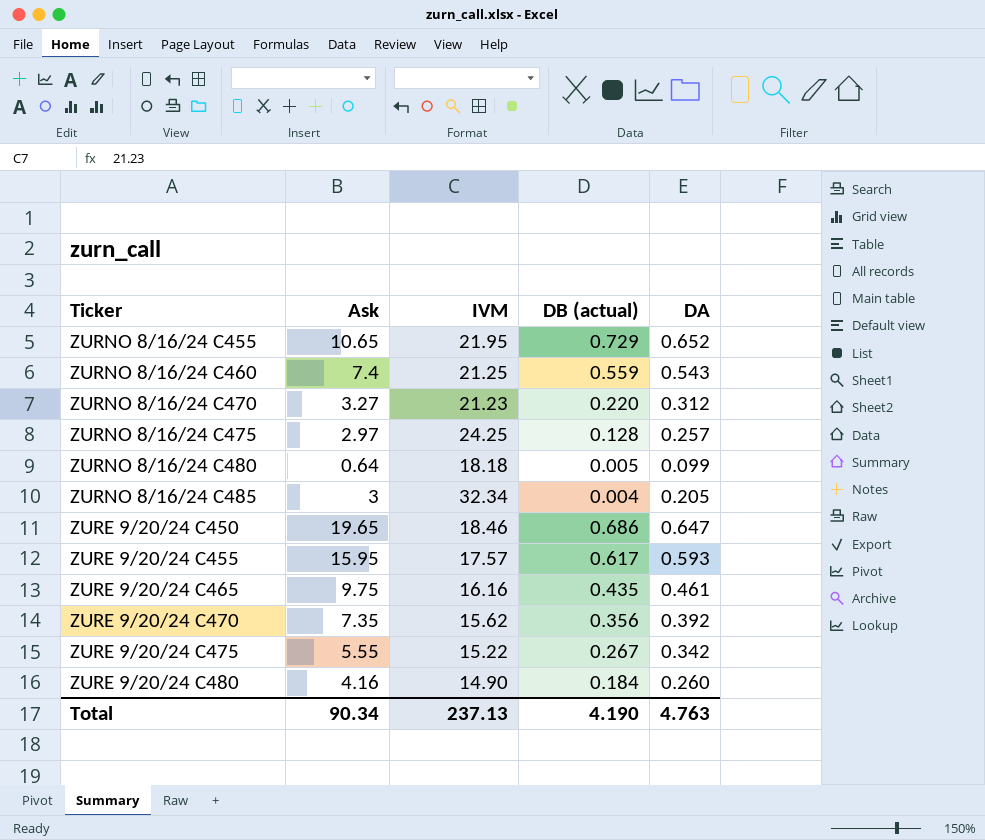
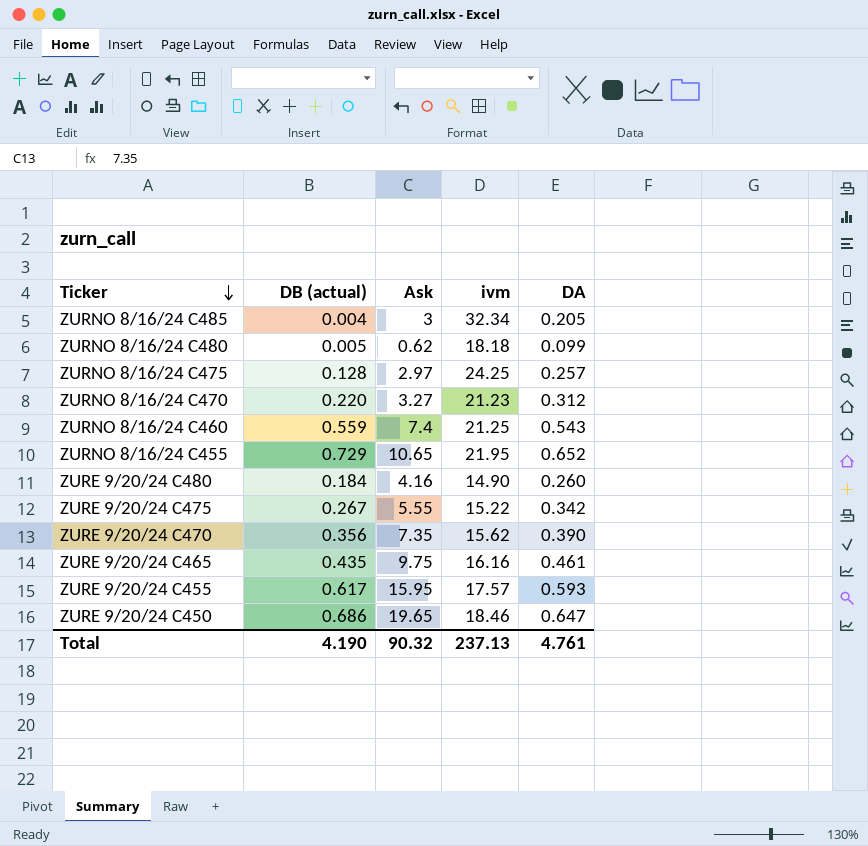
row order: none -> Ticker descending
column DB (actual) | position: 4 -> 2
column name: IVM -> ivm
ZURNO 8/16/24 C480 | Ask: 0.64 -> 0.62
ZURE 9/20/24 C470 | DA: 0.392 -> 0.390
Total | Ask: 90.34 -> 90.32
Total | DA: 4.763 -> 4.761

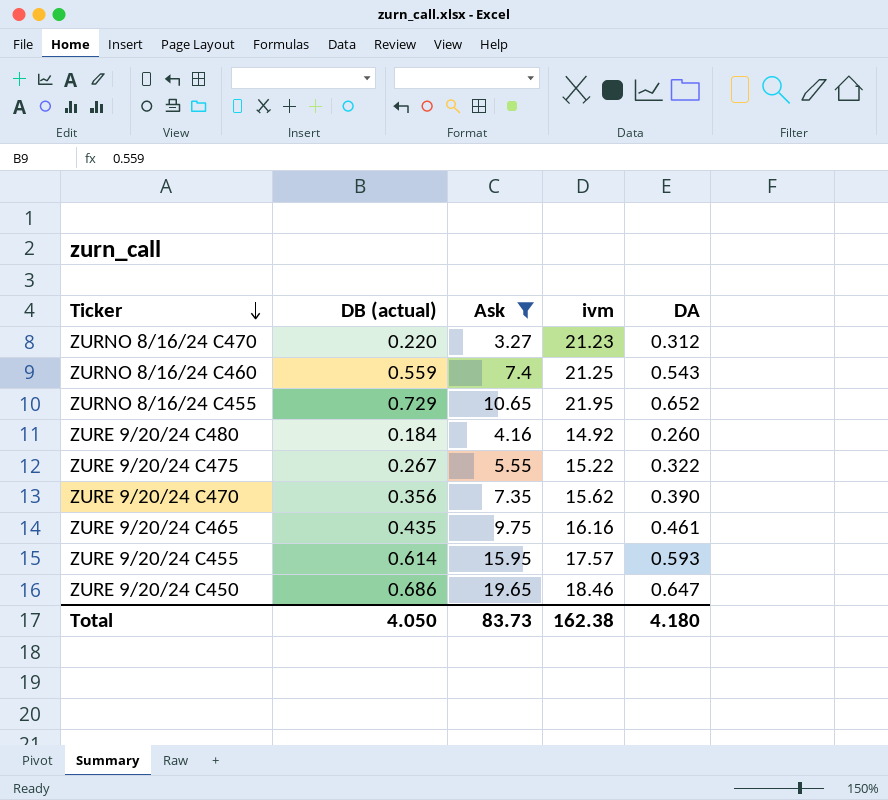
filter: none -> Ask >= 3.27
ZURE 9/20/24 C480 | ivm: 14.90 -> 14.92
ZURE 9/20/24 C475 | DA: 0.342 -> 0.322
ZURE 9/20/24 C455 | DB (actual): 0.617 -> 0.614
Total | DB (actual): 4.190 -> 4.050
Total | Ask: 90.32 -> 83.73
Total | ivm: 237.13 -> 162.38
Total | DA: 4.761 -> 4.180

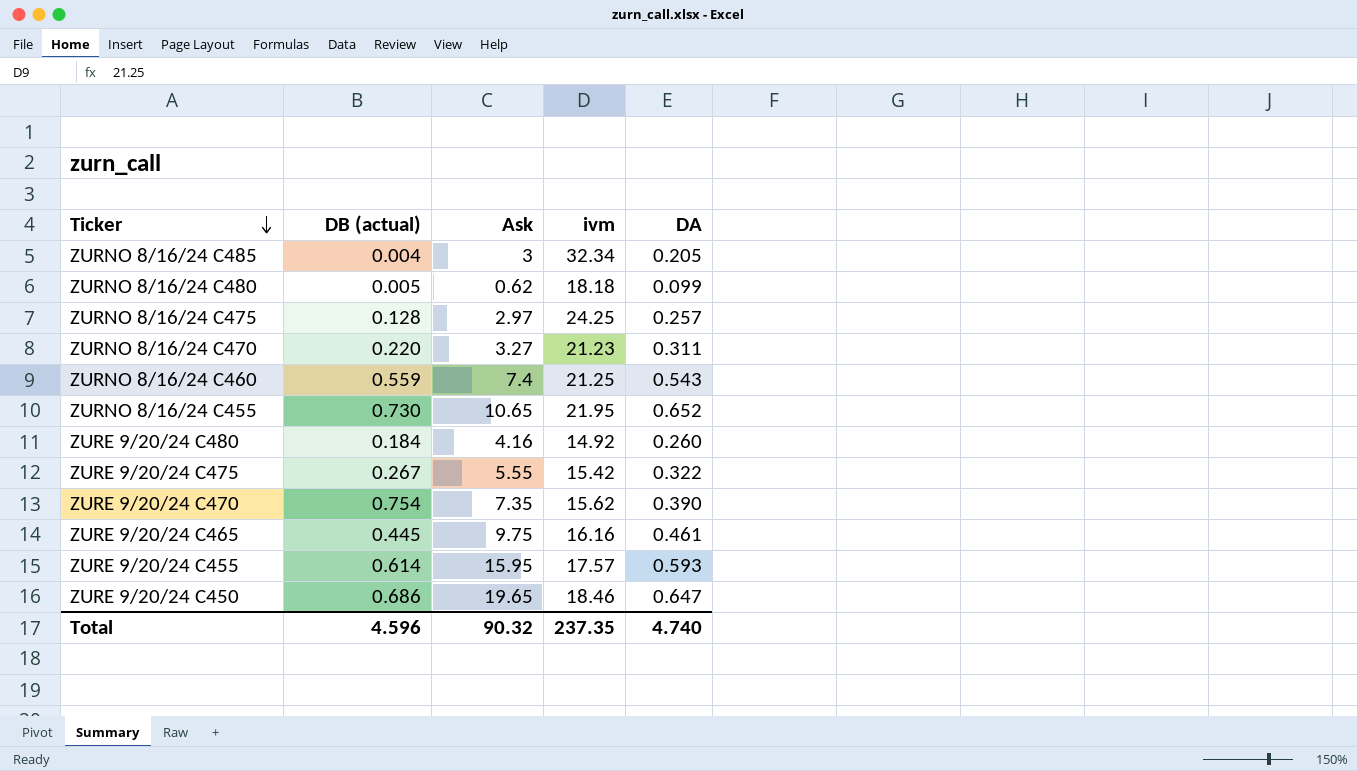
filter: Ask >= 3.27 -> none
ZURNO 8/16/24 C470 | DA: 0.312 -> 0.311
ZURNO 8/16/24 C455 | DB (actual): 0.729 -> 0.730
ZURE 9/20/24 C475 | ivm: 15.22 -> 15.42
ZURE 9/20/24 C470 | DB (actual): 0.356 -> 0.754
ZURE 9/20/24 C465 | DB (actual): 0.435 -> 0.445
Total | DB (actual): 4.050 -> 4.596
Total | Ask: 83.73 -> 90.32
Total | ivm: 162.38 -> 237.35
Total | DA: 4.180 -> 4.740

